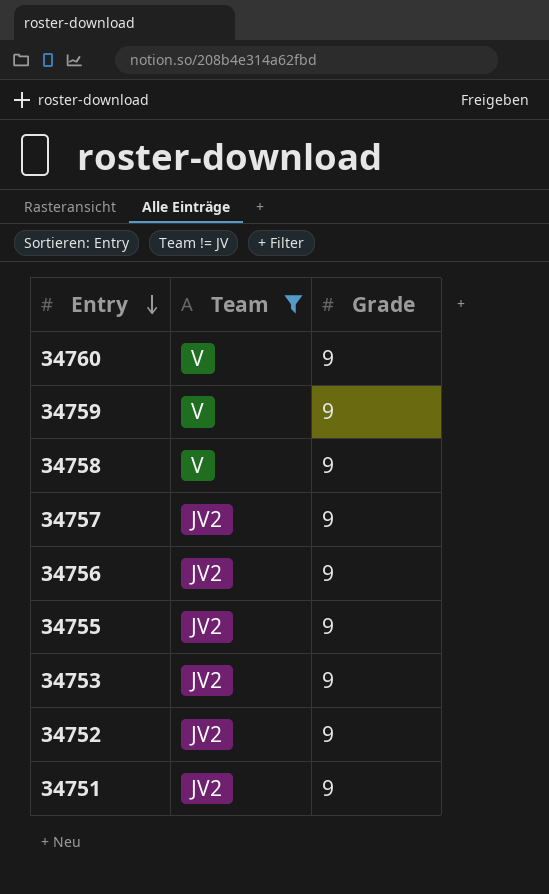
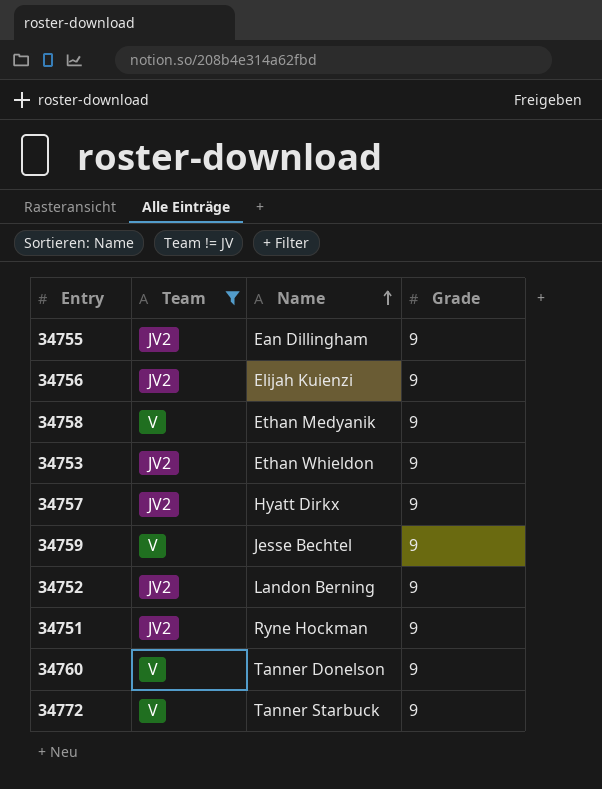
row order: Entry descending -> Name ascending
column Name | position: none -> 3
row 34772: none -> V | Tanner Starbuck | 9

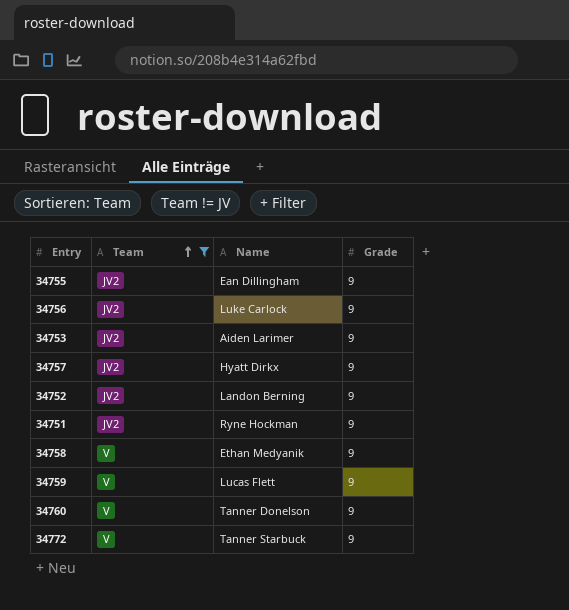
row order: Name ascending -> Team ascending
34756 | Name: Elijah Kuienzi -> Luke Carlock
34753 | Name: Ethan Whieldon -> Aiden Larimer
34759 | Name: Jesse Bechtel -> Lucas Flett

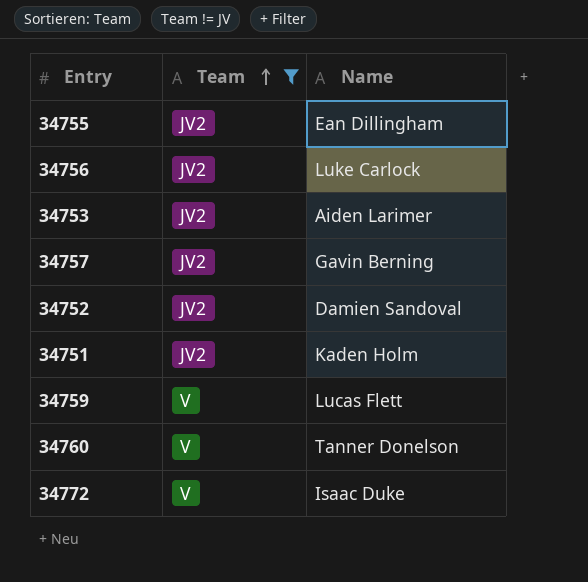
column Grade | position: 4 -> none
row 34758: V | Ethan Medyanik | 9 -> none
34757 | Name: Hyatt Dirkx -> Gavin Berning
34752 | Name: Landon Berning -> Damien Sandoval
34751 | Name: Ryne Hockman -> Kaden Holm
34772 | Name: Tanner Starbuck -> Isaac Duke

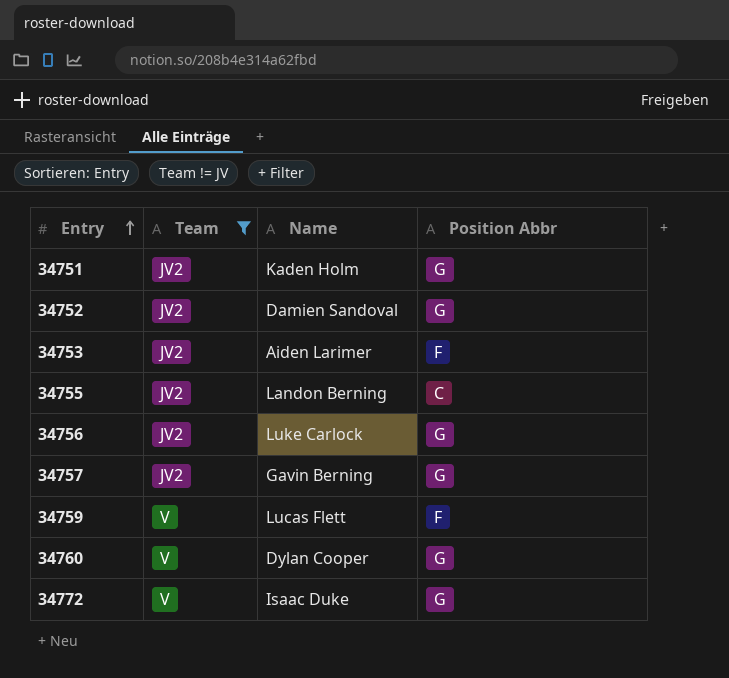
row order: Team ascending -> Entry ascending
column Position Abbr | position: none -> 4
34755 | Name: Ean Dillingham -> Landon Berning
34760 | Name: Tanner Donelson -> Dylan Cooper

